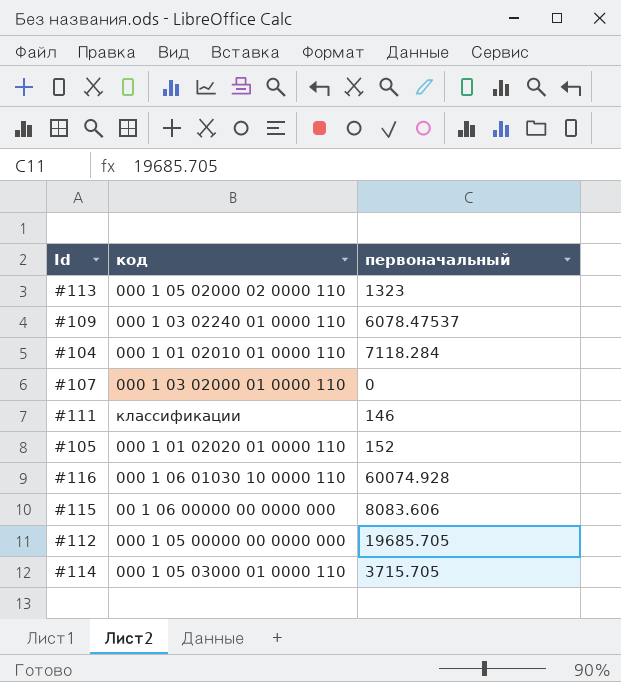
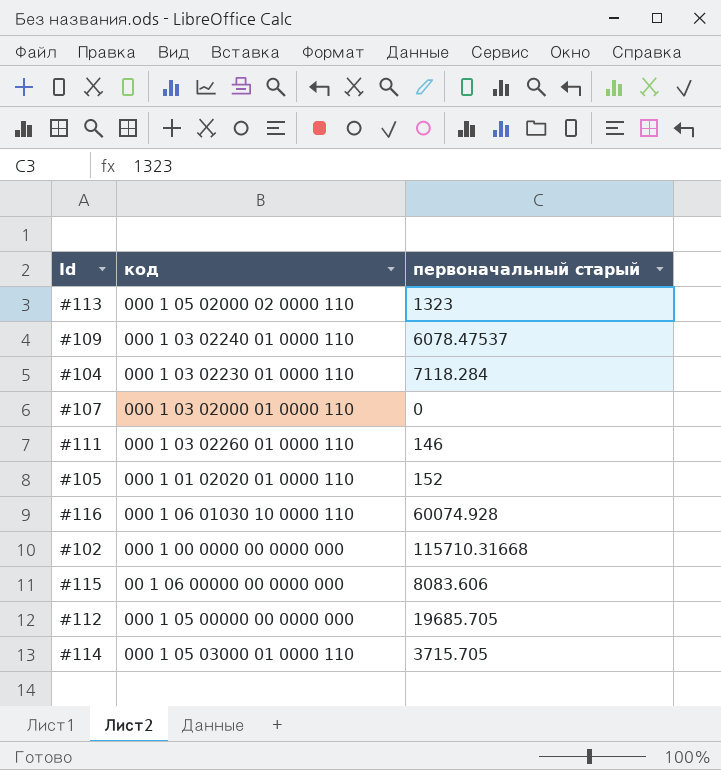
column name: первоначальный -> первоначальный старый
#104 | код: 000 1 01 02010 01 0000 110 -> 000 1 03 02230 01 0000 110
#111 | код: классификации -> 000 1 03 02260 01 0000 110
row #102: none -> 000 1 00 0000 00 0000 000 | 115710.31668

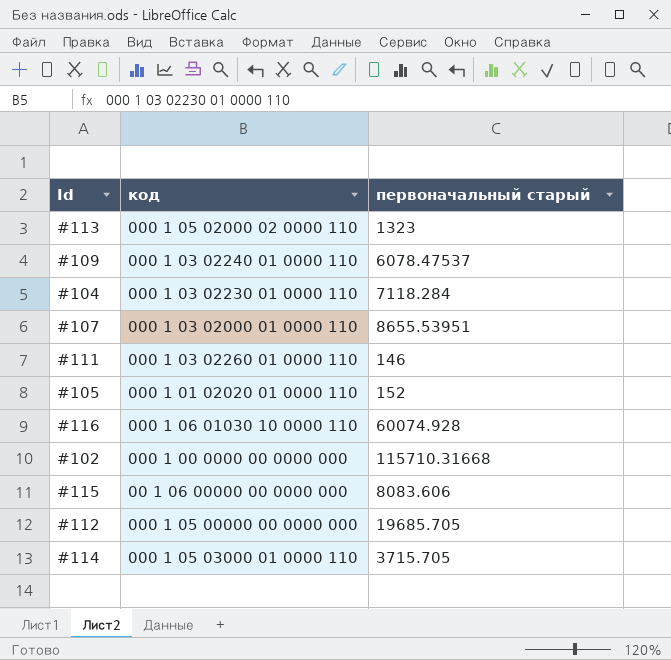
#107 | первоначальный старый: 0 -> 8655.53951

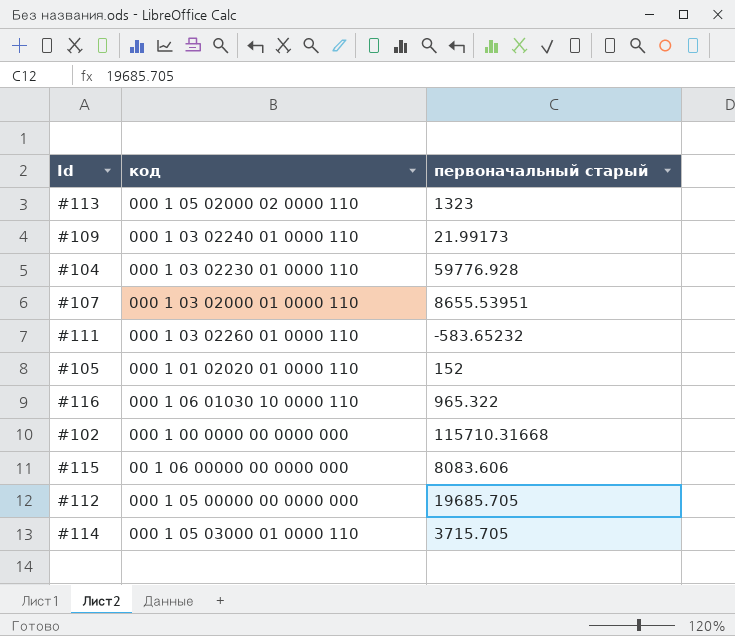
#109 | первоначальный старый: 6078.47537 -> 21.99173
#104 | первоначальный старый: 7118.284 -> 59776.928
#111 | первоначальный старый: 146 -> -583.65232
#116 | первоначальный старый: 60074.928 -> 965.322

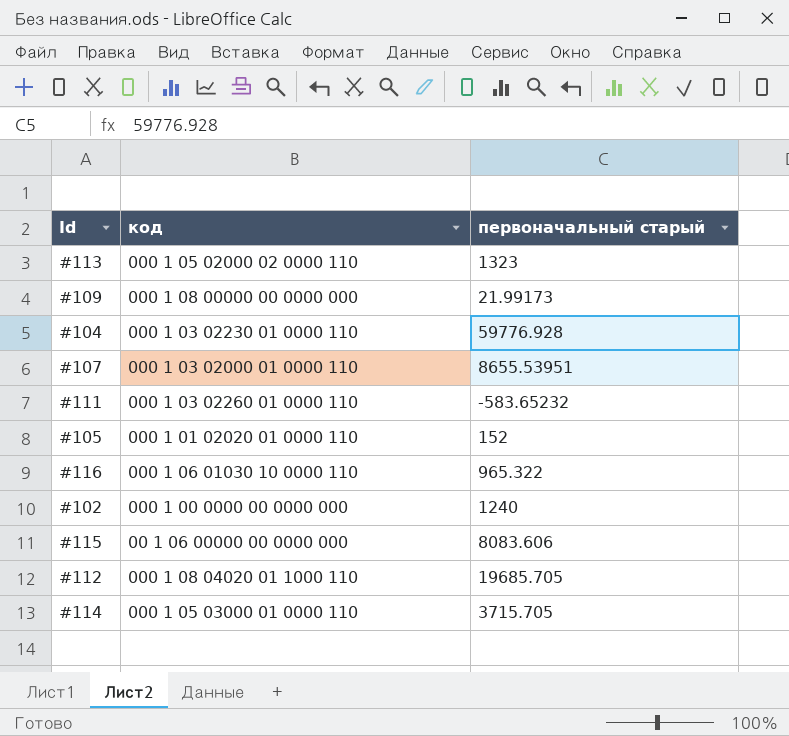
#109 | код: 000 1 03 02240 01 0000 110 -> 000 1 08 00000 00 0000 000
#102 | первоначальный старый: 115710.31668 -> 1240
#112 | код: 000 1 05 00000 00 0000 000 -> 000 1 08 04020 01 1000 110

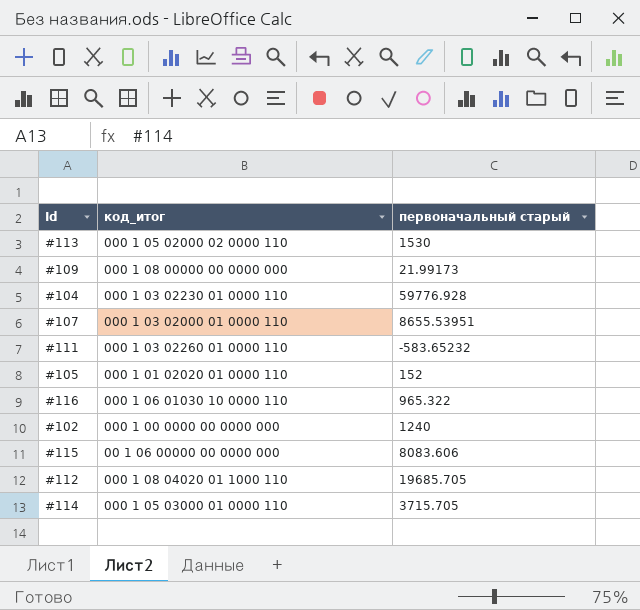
column name: код -> код_итог
#113 | первоначальный старый: 1323 -> 1530

